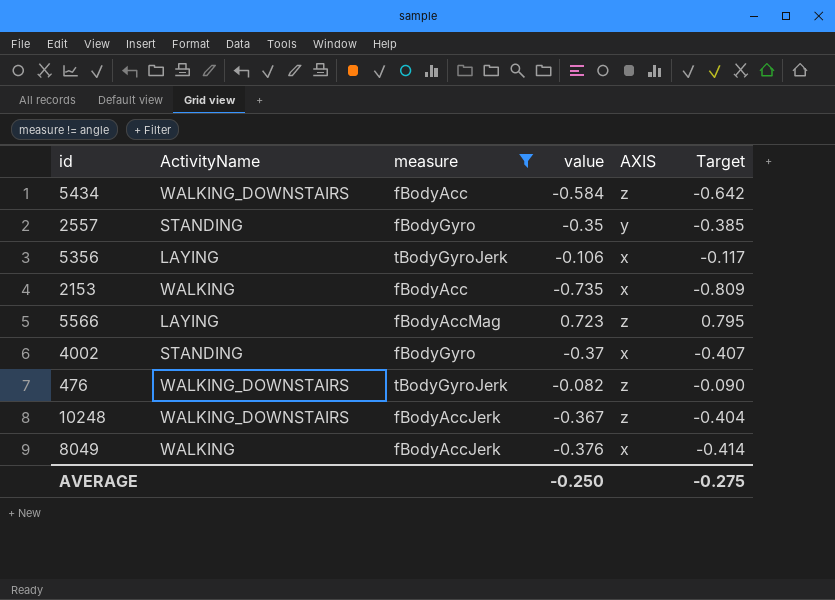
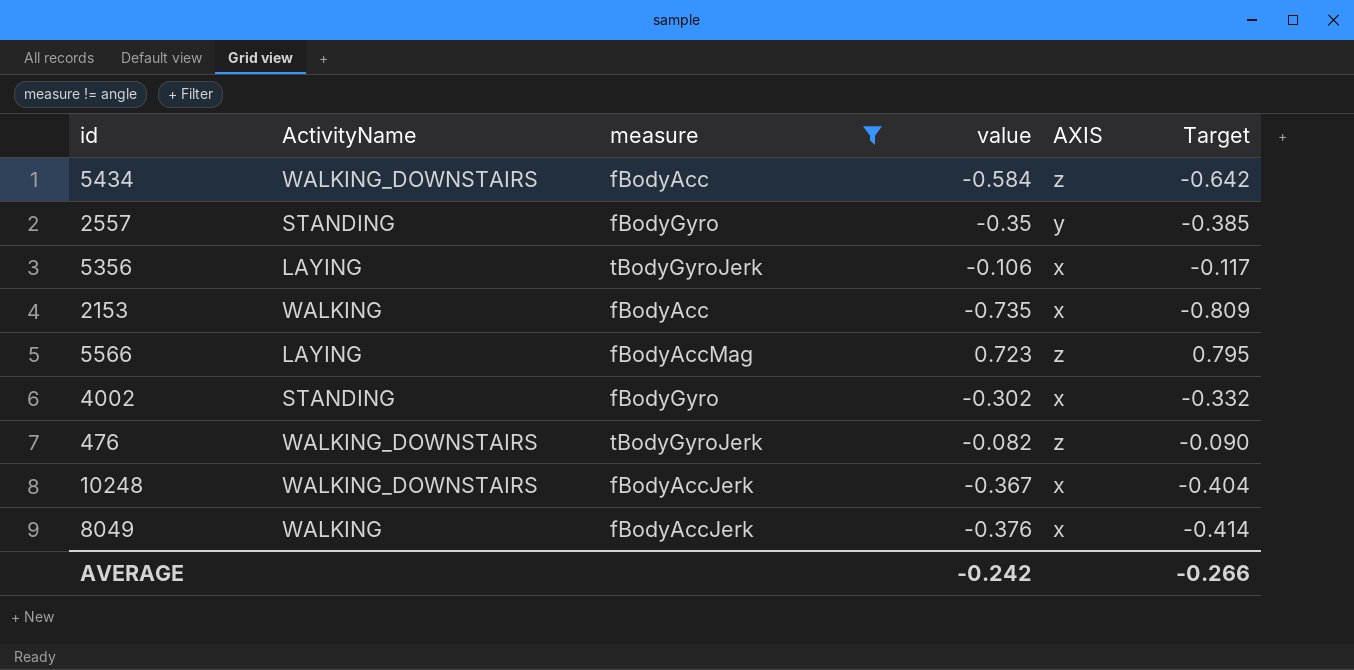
4002 | value: -0.37 -> -0.302
4002 | Target: -0.407 -> -0.332
10248 | AXIS: z -> x
AVERAGE | value: -0.250 -> -0.242
AVERAGE | Target: -0.275 -> -0.266

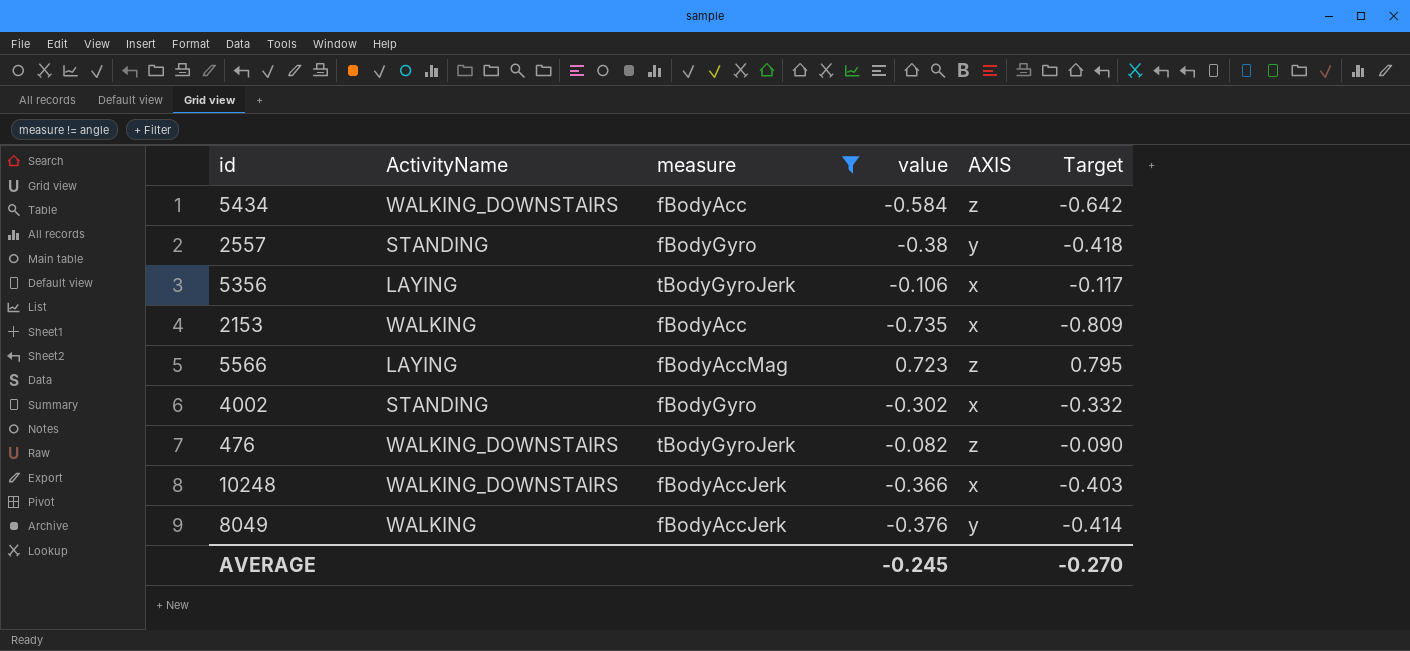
2557 | value: -0.35 -> -0.38
2557 | Target: -0.385 -> -0.418
10248 | value: -0.367 -> -0.366
10248 | Target: -0.404 -> -0.403
8049 | AXIS: x -> y
AVERAGE | value: -0.242 -> -0.245
AVERAGE | Target: -0.266 -> -0.270

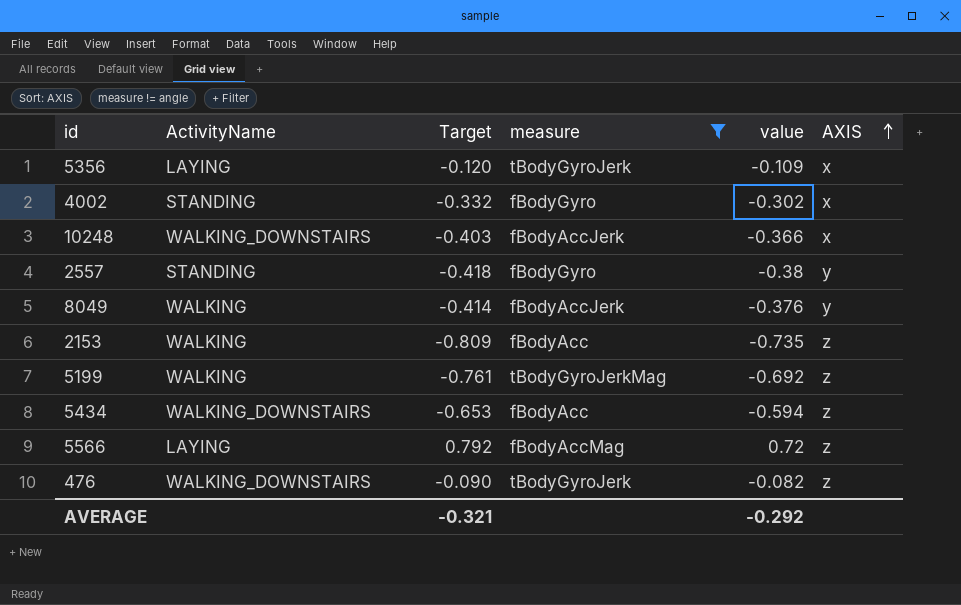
row order: none -> AXIS ascending
column Target | position: 6 -> 3
5356 | Target: -0.117 -> -0.120
5356 | value: -0.106 -> -0.109
2153 | AXIS: x -> z
row 5199: none -> WALKING | -0.761 | tBodyGyroJerkMag | -0.692 | z
5434 | Target: -0.642 -> -0.653
5434 | value: -0.584 -> -0.594
5566 | Target: 0.795 -> 0.792
5566 | value: 0.723 -> 0.72
AVERAGE | Target: -0.270 -> -0.321
AVERAGE | value: -0.245 -> -0.292

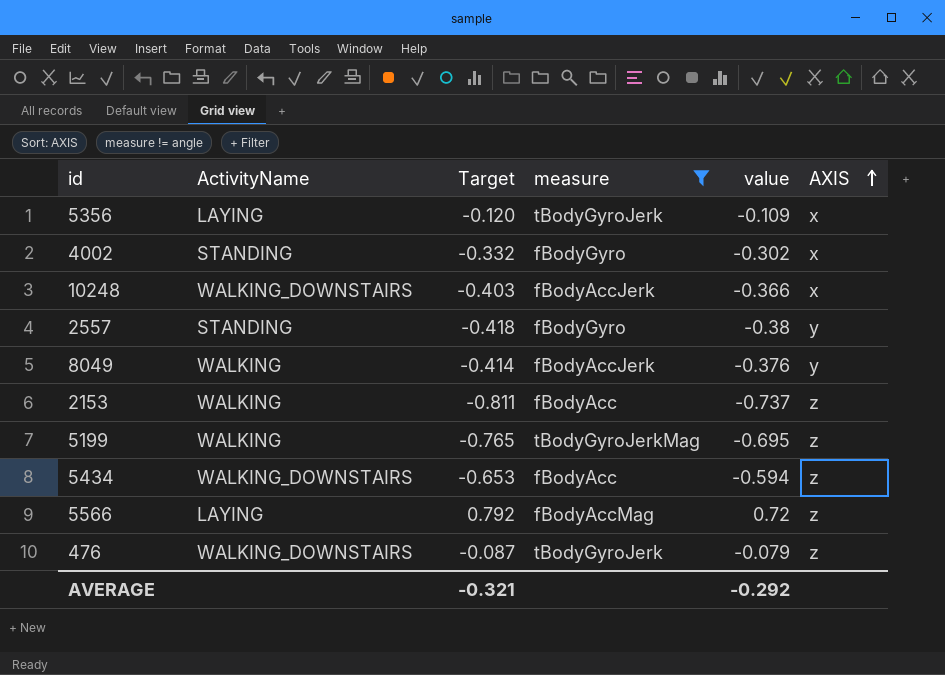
2153 | Target: -0.809 -> -0.811
2153 | value: -0.735 -> -0.737
5199 | Target: -0.761 -> -0.765
5199 | value: -0.692 -> -0.695
476 | Target: -0.090 -> -0.087
476 | value: -0.082 -> -0.079

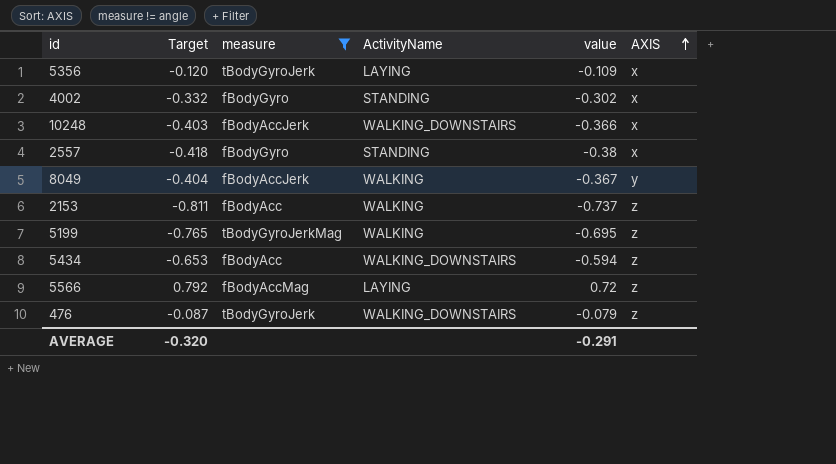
column ActivityName | position: 2 -> 4
2557 | AXIS: y -> x
8049 | Target: -0.414 -> -0.404
8049 | value: -0.376 -> -0.367
AVERAGE | Target: -0.321 -> -0.320
AVERAGE | value: -0.292 -> -0.291

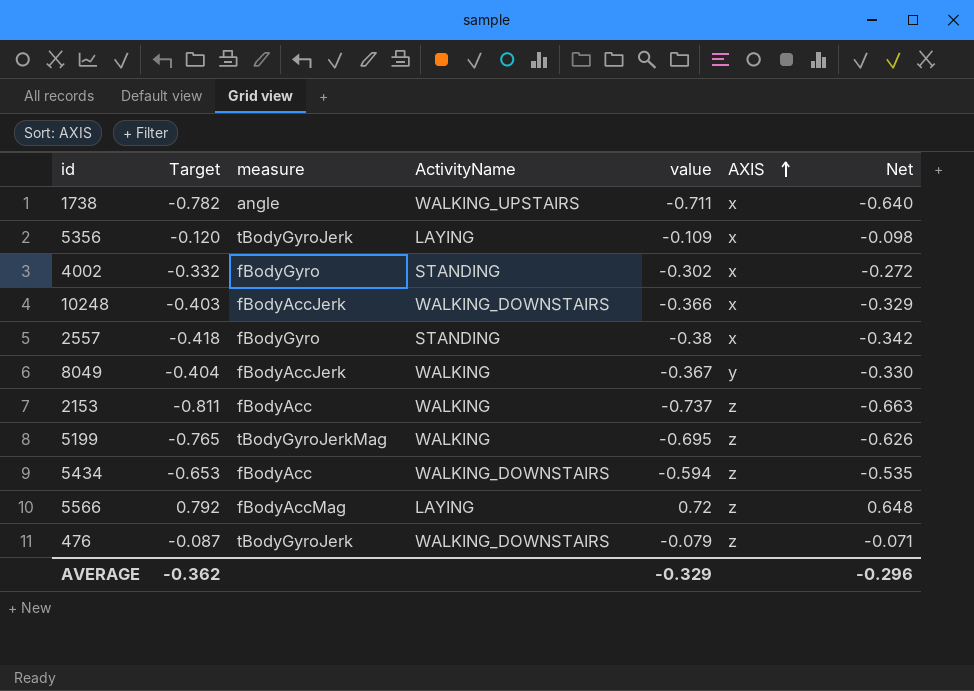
filter: measure != angle -> none
column Net | formula: none -> [value] * 0.9
AVERAGE | Target: -0.320 -> -0.362
AVERAGE | value: -0.291 -> -0.329

